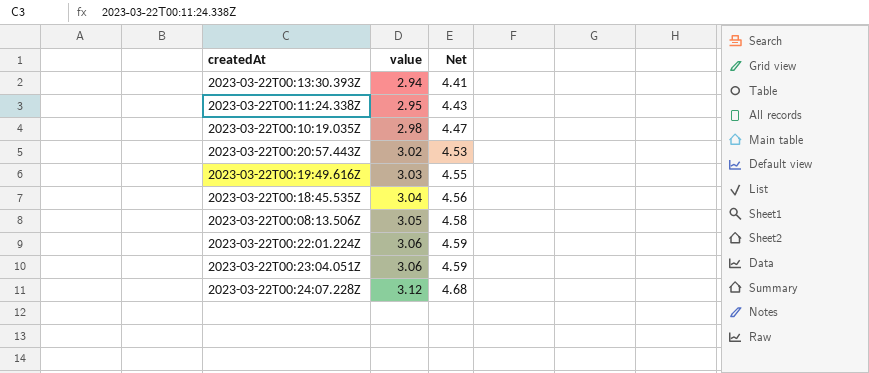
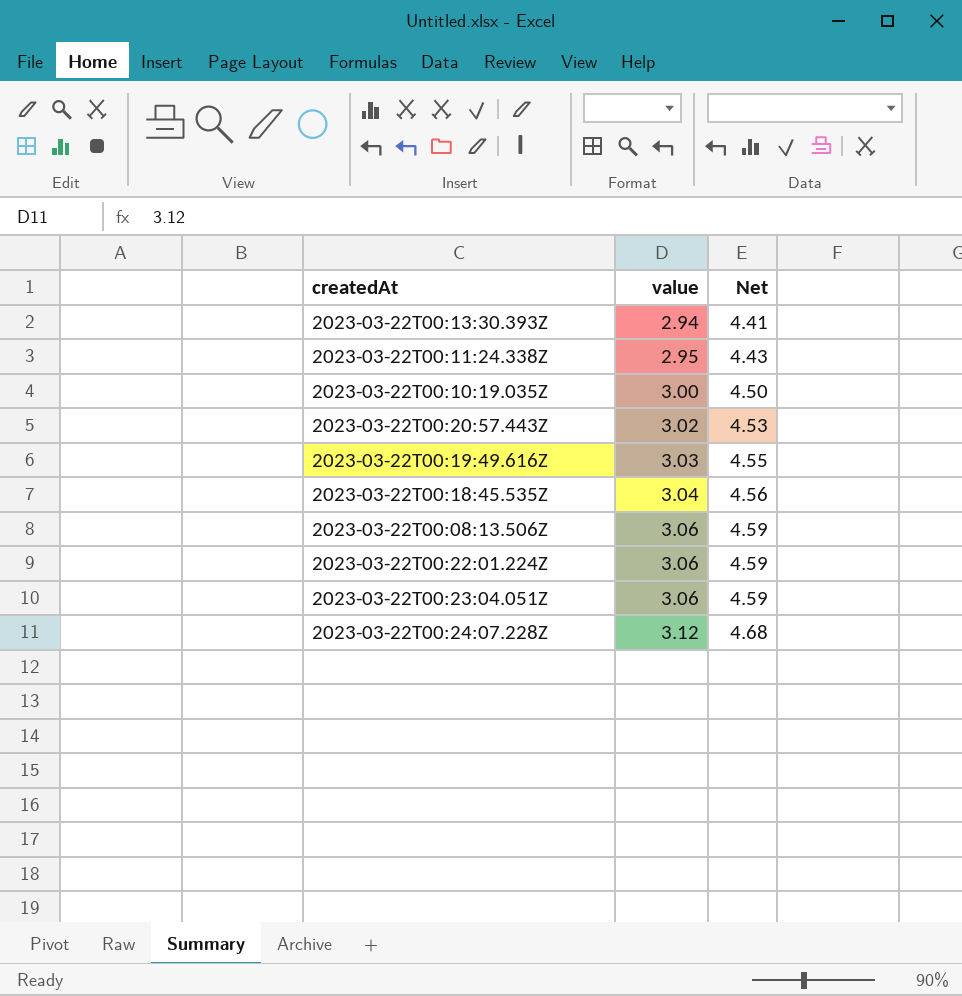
2023-03-22T00:10:19.035Z | value: 2.98 -> 3.00
2023-03-22T00:10:19.035Z | Net: 4.47 -> 4.50
2023-03-22T00:08:13.506Z | value: 3.05 -> 3.06
2023-03-22T00:08:13.506Z | Net: 4.58 -> 4.59

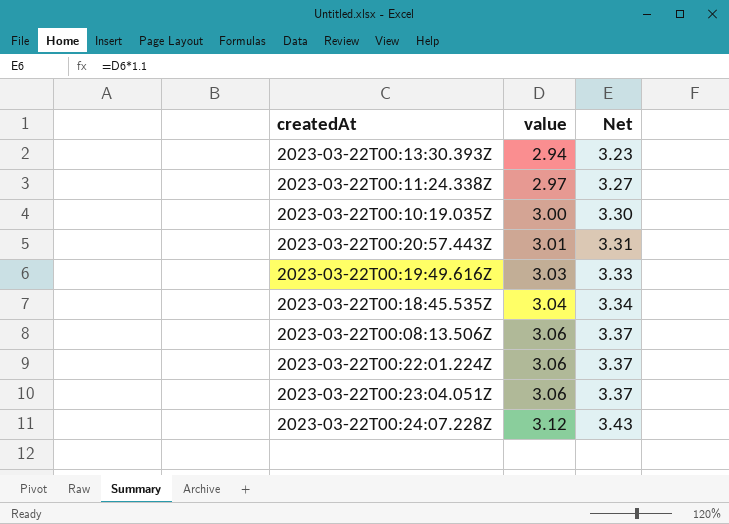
column Net | formula: [value] * 1.5 -> [value] * 1.1
2023-03-22T00:11:24.338Z | value: 2.95 -> 2.97
2023-03-22T00:20:57.443Z | value: 3.02 -> 3.01

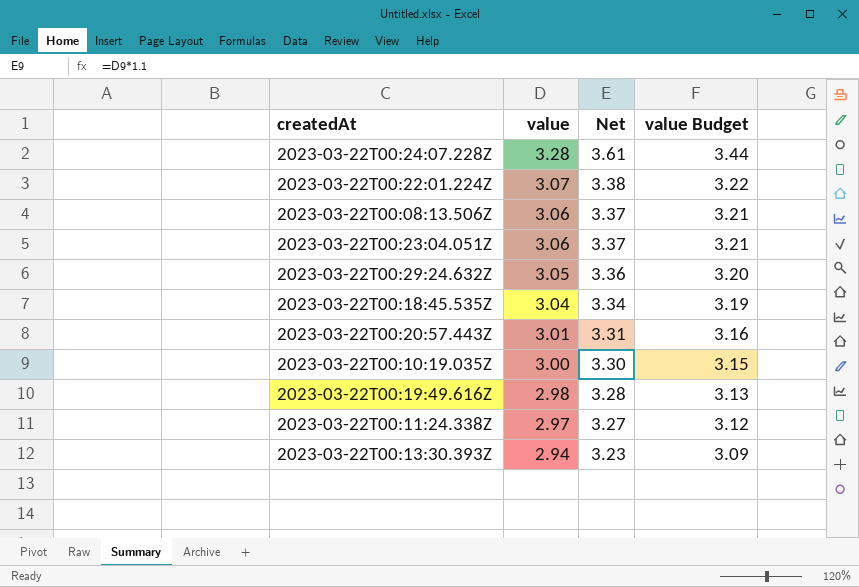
row order: value ascending -> value descending
column value Budget | formula: none -> [value] * 1.05
2023-03-22T00:24:07.228Z | value: 3.12 -> 3.28
2023-03-22T00:24:07.228Z | Net: 3.43 -> 3.61
2023-03-22T00:22:01.224Z | value: 3.06 -> 3.07
2023-03-22T00:22:01.224Z | Net: 3.37 -> 3.38
row 2023-03-22T00:29:24.632Z: none -> 3.05 | 3.36 | 3.20
2023-03-22T00:19:49.616Z | value: 3.03 -> 2.98
2023-03-22T00:19:49.616Z | Net: 3.33 -> 3.28

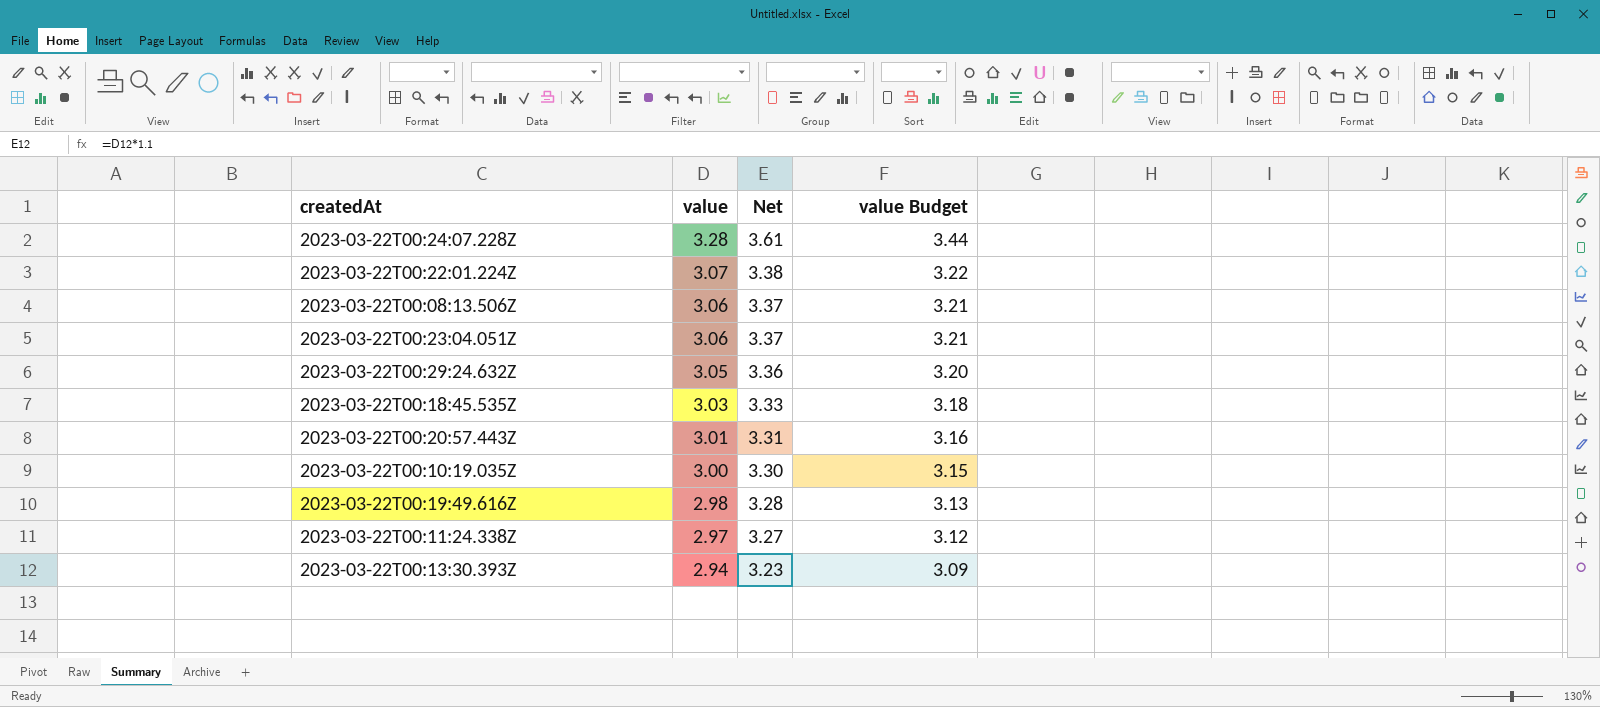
2023-03-22T00:18:45.535Z | value: 3.04 -> 3.03
2023-03-22T00:18:45.535Z | Net: 3.34 -> 3.33
2023-03-22T00:18:45.535Z | value Budget: 3.19 -> 3.18

